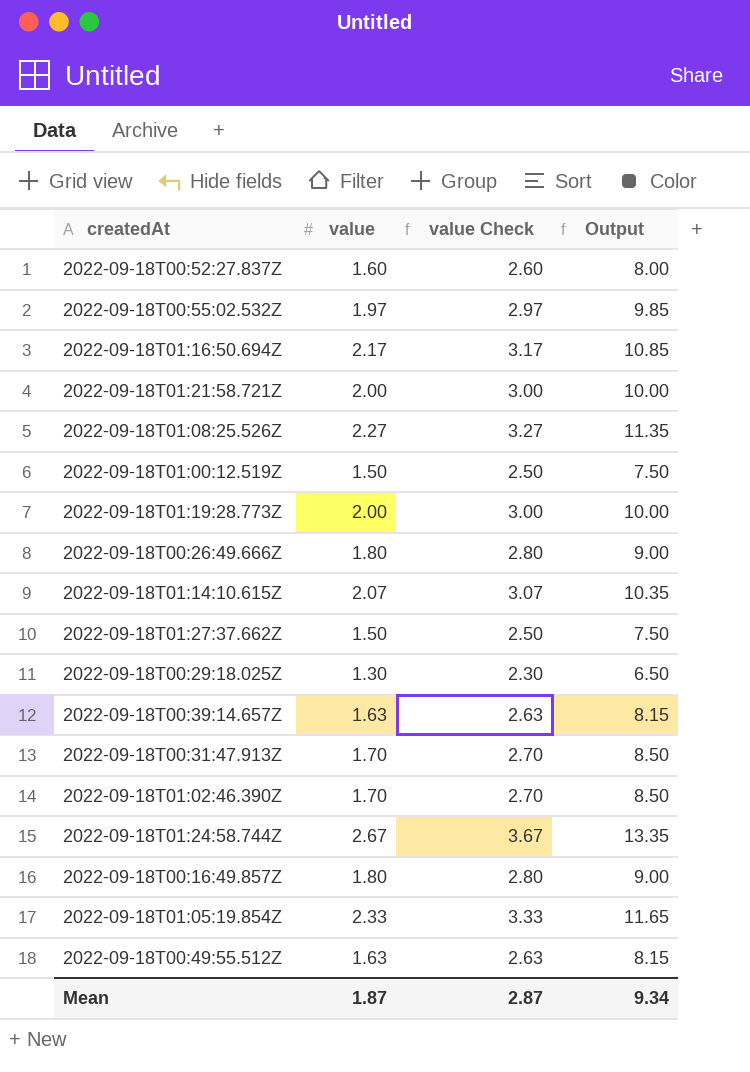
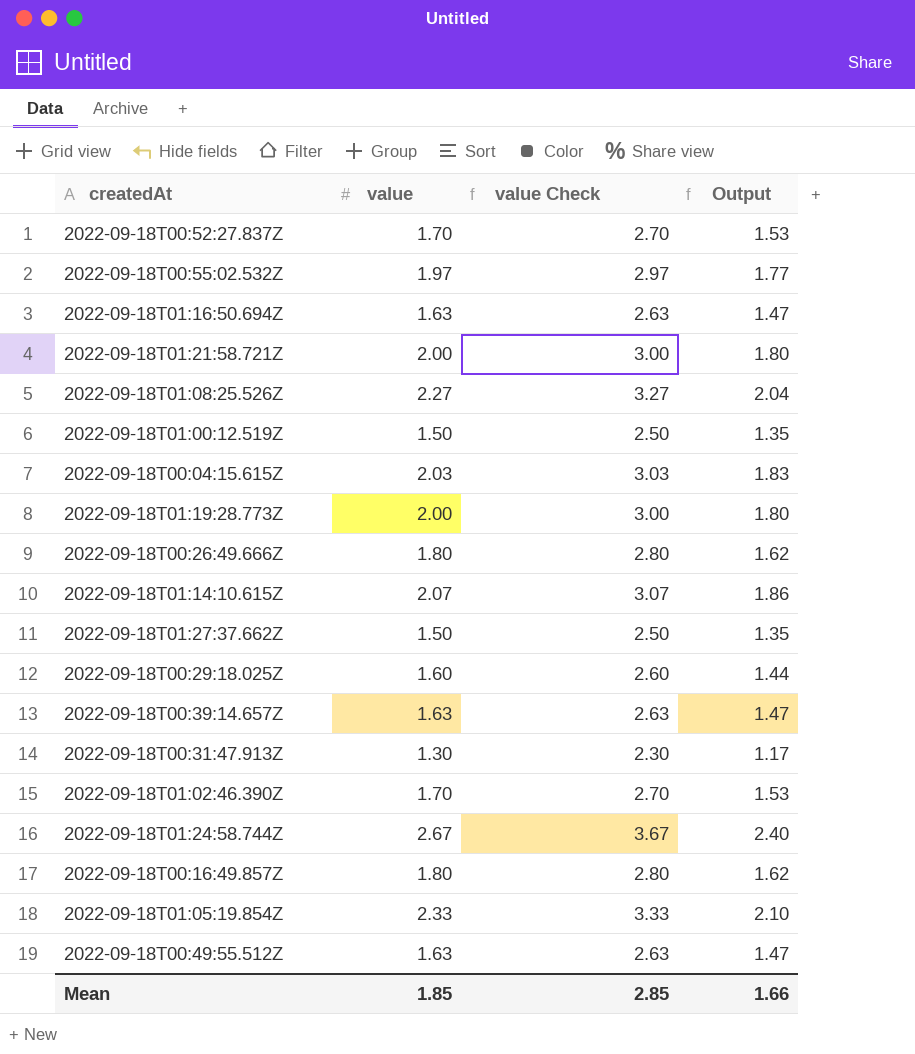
column Output | formula: [value] * 5 -> [value] * 0.9
2022-09-18T00:52:27.837Z | value: 1.60 -> 1.70
2022-09-18T00:52:27.837Z | value Check: 2.60 -> 2.70
2022-09-18T01:16:50.694Z | value: 2.17 -> 1.63
2022-09-18T01:16:50.694Z | value Check: 3.17 -> 2.63
row 2022-09-18T00:04:15.615Z: none -> 2.03 | 3.03 | 1.83
2022-09-18T00:29:18.025Z | value: 1.30 -> 1.60
2022-09-18T00:29:18.025Z | value Check: 2.30 -> 2.60
2022-09-18T00:31:47.913Z | value: 1.70 -> 1.30
2022-09-18T00:31:47.913Z | value Check: 2.70 -> 2.30
Mean | value: 1.87 -> 1.85
Mean | value Check: 2.87 -> 2.85
Mean | Output: 9.34 -> 1.66

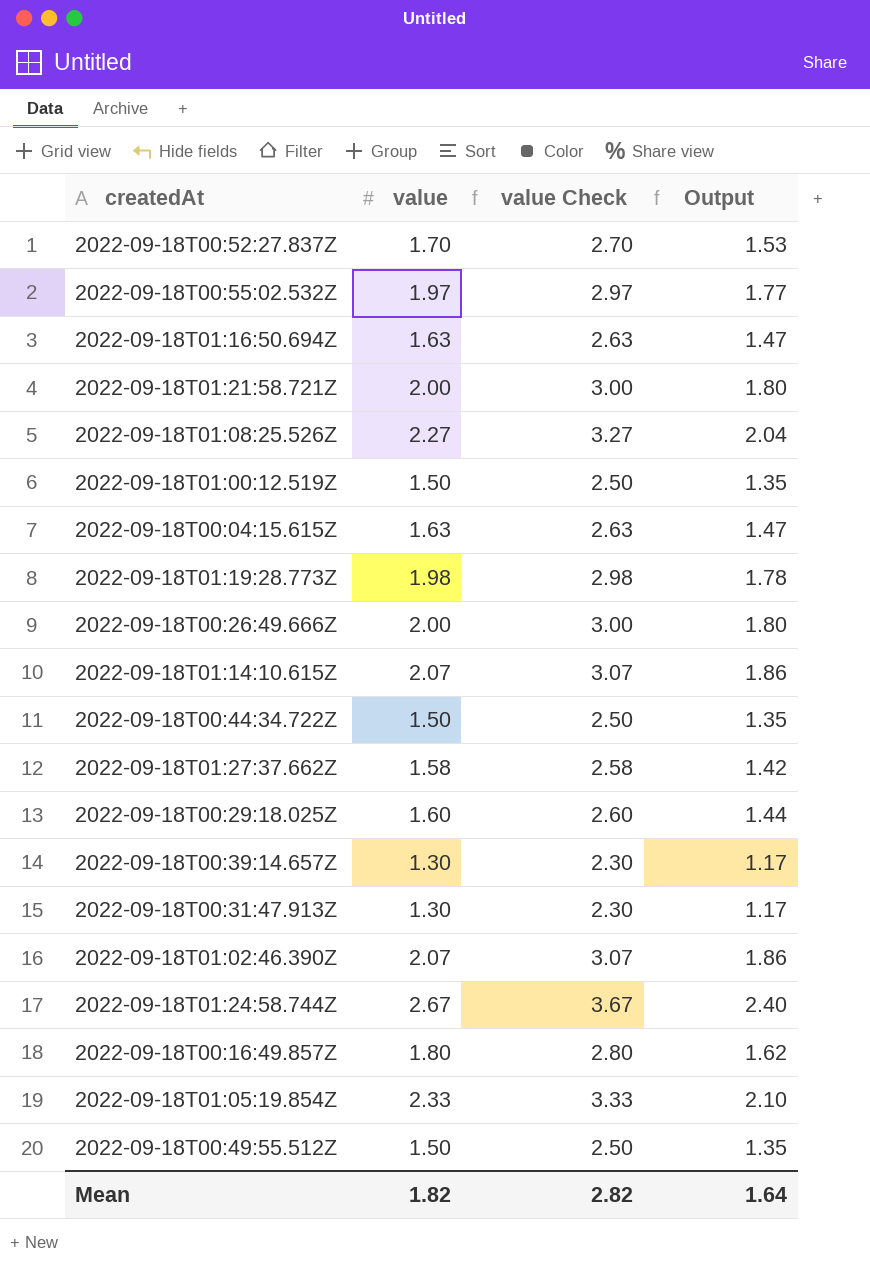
2022-09-18T00:04:15.615Z | value: 2.03 -> 1.63
2022-09-18T00:04:15.615Z | value Check: 3.03 -> 2.63
2022-09-18T00:04:15.615Z | Output: 1.83 -> 1.47
2022-09-18T01:19:28.773Z | value: 2.00 -> 1.98
2022-09-18T01:19:28.773Z | value Check: 3.00 -> 2.98
2022-09-18T01:19:28.773Z | Output: 1.80 -> 1.78
2022-09-18T00:26:49.666Z | value: 1.80 -> 2.00
2022-09-18T00:26:49.666Z | value Check: 2.80 -> 3.00
2022-09-18T00:26:49.666Z | Output: 1.62 -> 1.80
row 2022-09-18T00:44:34.722Z: none -> 1.50 | 2.50 | 1.35
2022-09-18T01:27:37.662Z | value: 1.50 -> 1.58
2022-09-18T01:27:37.662Z | value Check: 2.50 -> 2.58
2022-09-18T01:27:37.662Z | Output: 1.35 -> 1.42
2022-09-18T00:39:14.657Z | value: 1.63 -> 1.30
2022-09-18T00:39:14.657Z | value Check: 2.63 -> 2.30
2022-09-18T00:39:14.657Z | Output: 1.47 -> 1.17
2022-09-18T01:02:46.390Z | value: 1.70 -> 2.07
2022-09-18T01:02:46.390Z | value Check: 2.70 -> 3.07
2022-09-18T01:02:46.390Z | Output: 1.53 -> 1.86
2022-09-18T00:49:55.512Z | value: 1.63 -> 1.50
2022-09-18T00:49:55.512Z | value Check: 2.63 -> 2.50
2022-09-18T00:49:55.512Z | Output: 1.47 -> 1.35
Mean | value: 1.85 -> 1.82
Mean | value Check: 2.85 -> 2.82
Mean | Output: 1.66 -> 1.64

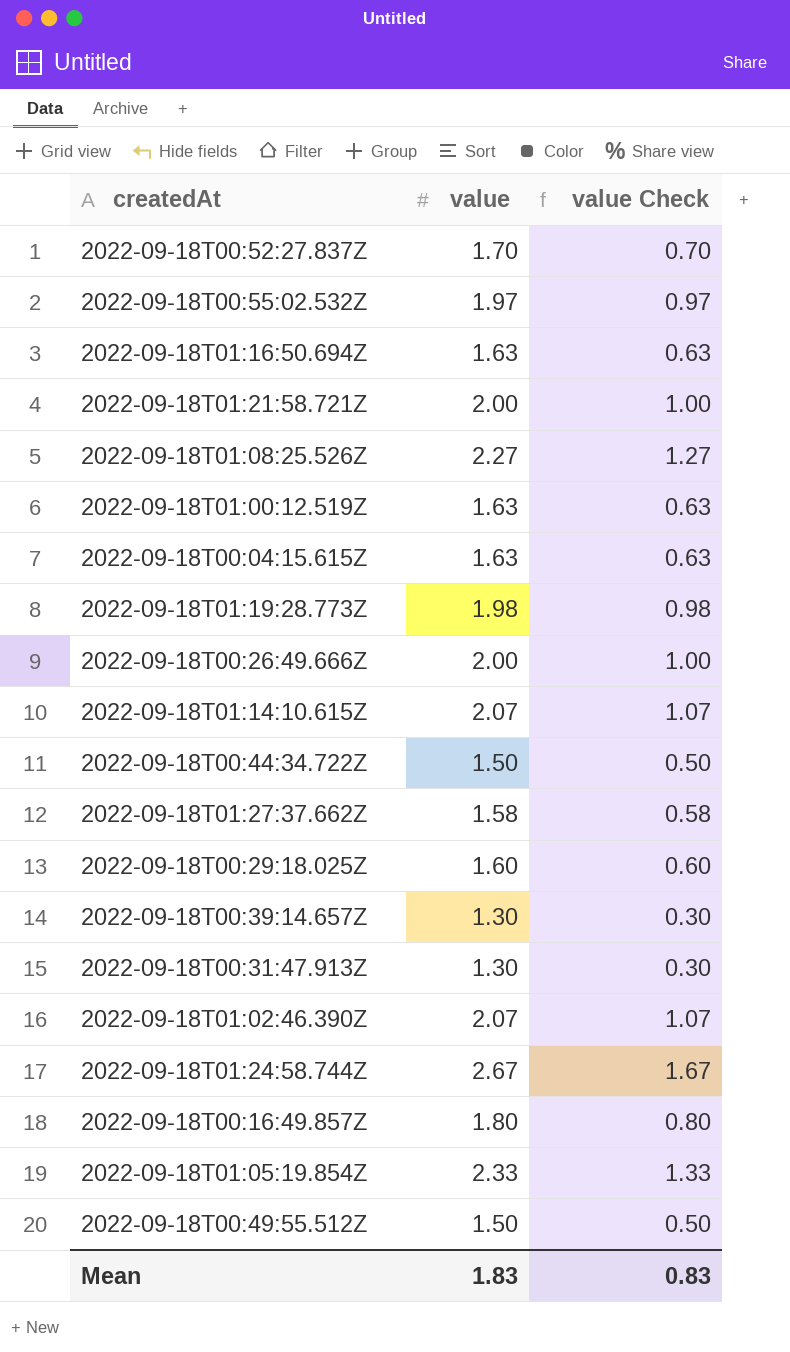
column Output | formula: [value] * 0.9 -> none
column value Check | formula: [value] + 1 -> [value] - 1
2022-09-18T01:00:12.519Z | value: 1.50 -> 1.63
Mean | value: 1.82 -> 1.83
Mean | value Check: 2.82 -> 0.83

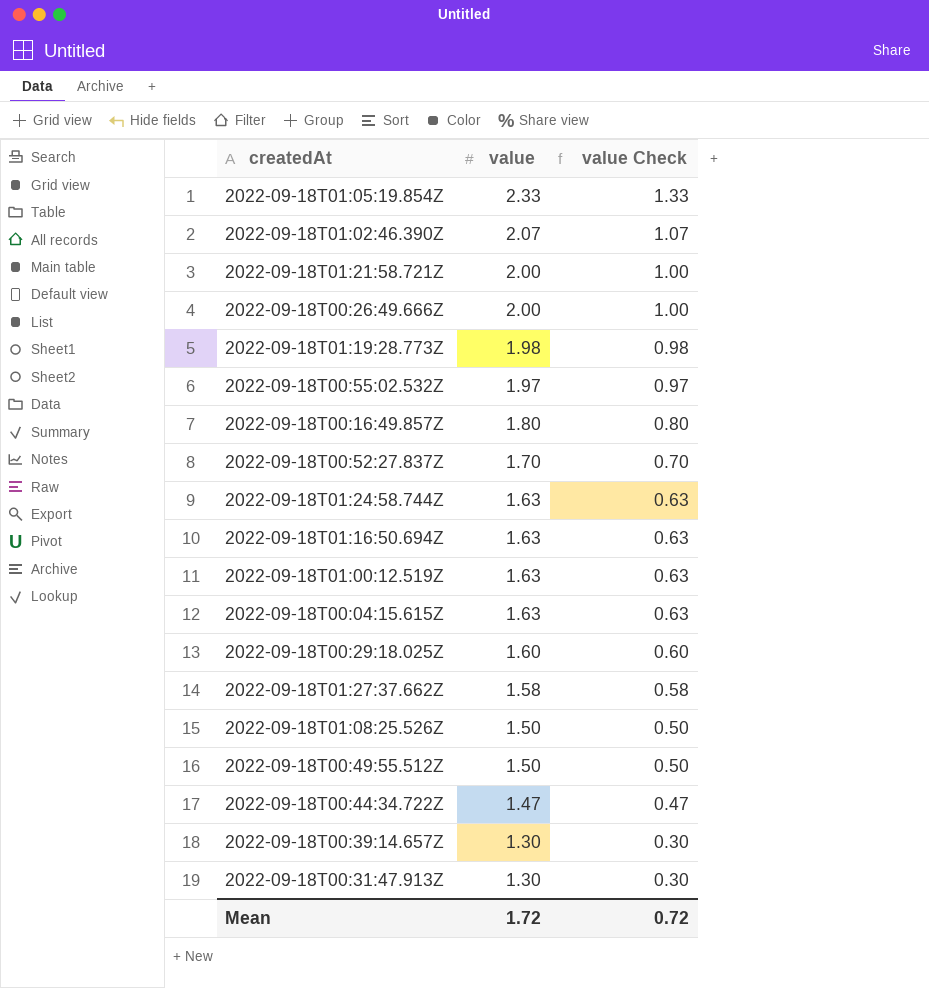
row order: none -> value descending
row 2022-09-18T01:14:10.615Z: 2.07 | 1.07 -> none
2022-09-18T01:24:58.744Z | value: 2.67 -> 1.63
2022-09-18T01:24:58.744Z | value Check: 1.67 -> 0.63
2022-09-18T01:08:25.526Z | value: 2.27 -> 1.50
2022-09-18T01:08:25.526Z | value Check: 1.27 -> 0.50
2022-09-18T00:44:34.722Z | value: 1.50 -> 1.47
2022-09-18T00:44:34.722Z | value Check: 0.50 -> 0.47
Mean | value: 1.83 -> 1.72
Mean | value Check: 0.83 -> 0.72

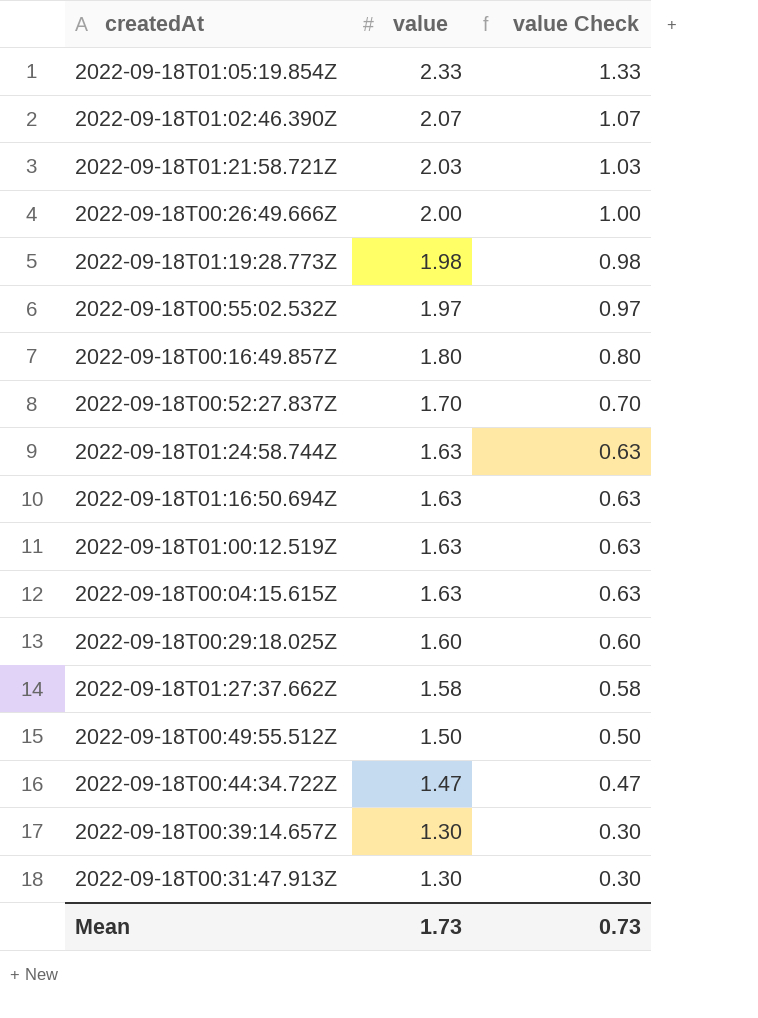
row 2022-09-18T01:08:25.526Z: 1.50 | 0.50 -> none
2022-09-18T01:21:58.721Z | value: 2.00 -> 2.03
2022-09-18T01:21:58.721Z | value Check: 1.00 -> 1.03
Mean | value: 1.72 -> 1.73
Mean | value Check: 0.72 -> 0.73

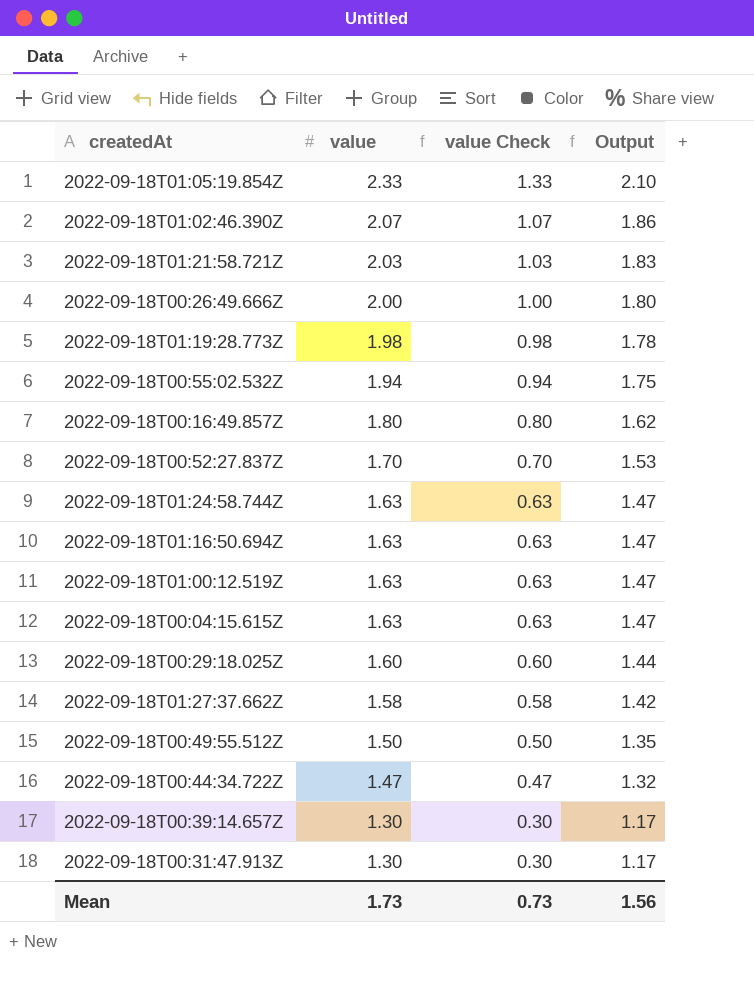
column Output | formula: none -> [value] * 0.9
2022-09-18T00:55:02.532Z | value: 1.97 -> 1.94
2022-09-18T00:55:02.532Z | value Check: 0.97 -> 0.94

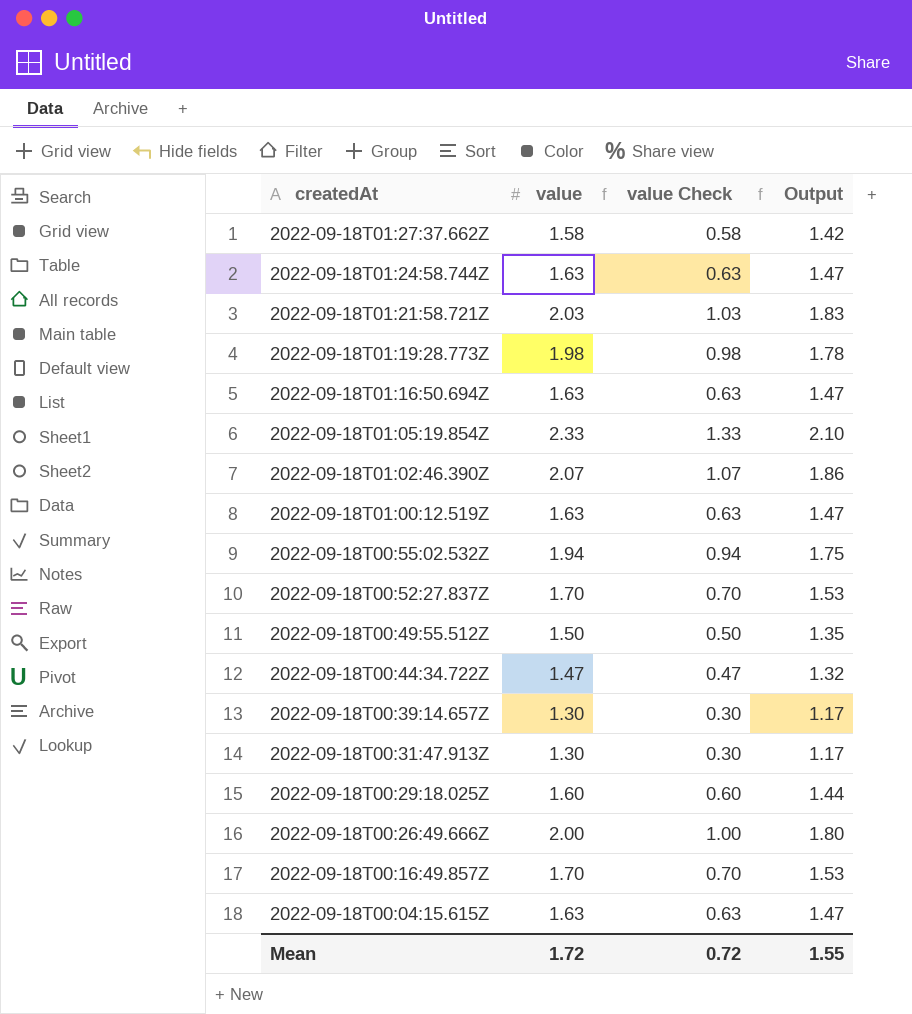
row order: value descending -> createdAt descending
2022-09-18T00:16:49.857Z | value: 1.80 -> 1.70
2022-09-18T00:16:49.857Z | value Check: 0.80 -> 0.70
2022-09-18T00:16:49.857Z | Output: 1.62 -> 1.53
Mean | value: 1.73 -> 1.72
Mean | value Check: 0.73 -> 0.72
Mean | Output: 1.56 -> 1.55

